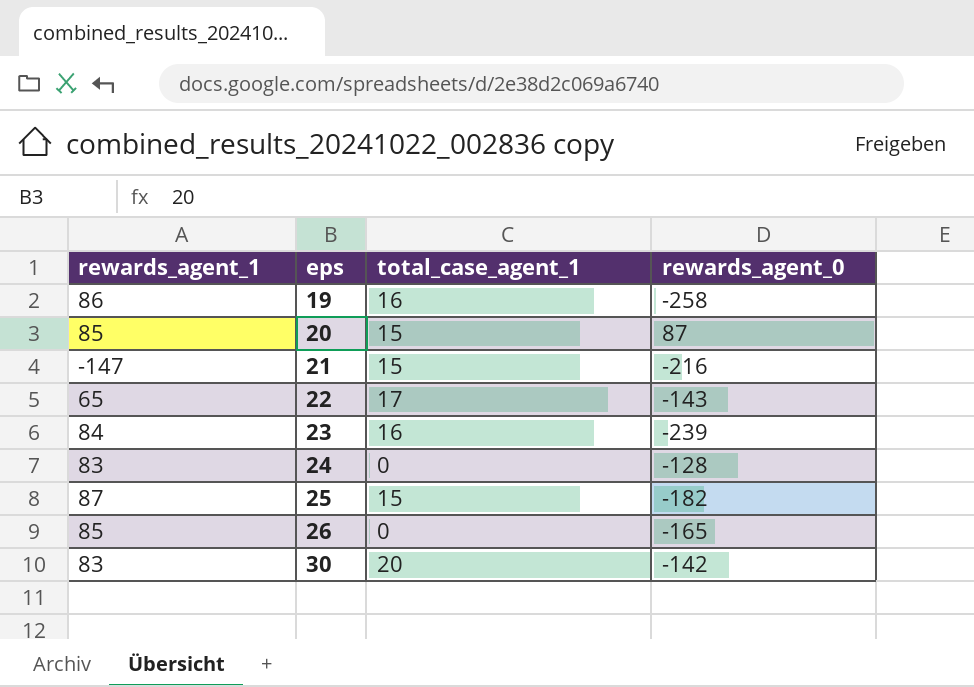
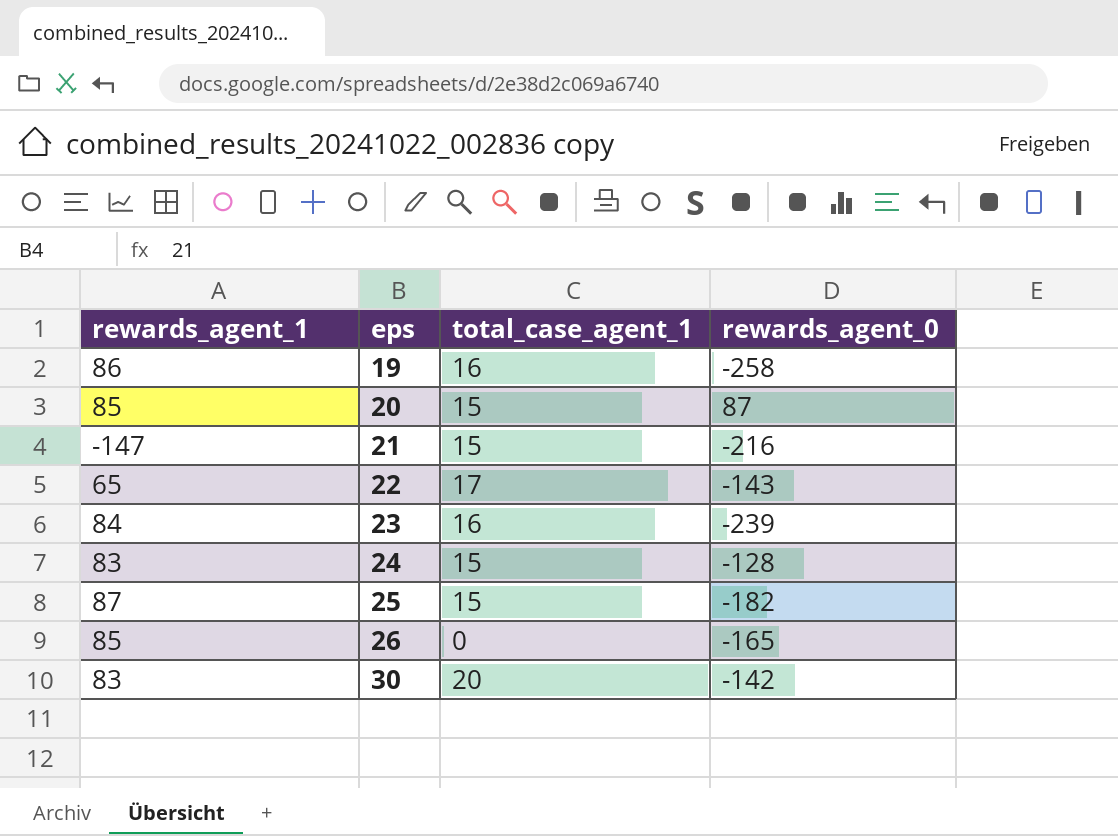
24 | total_case_agent_1: 0 -> 15

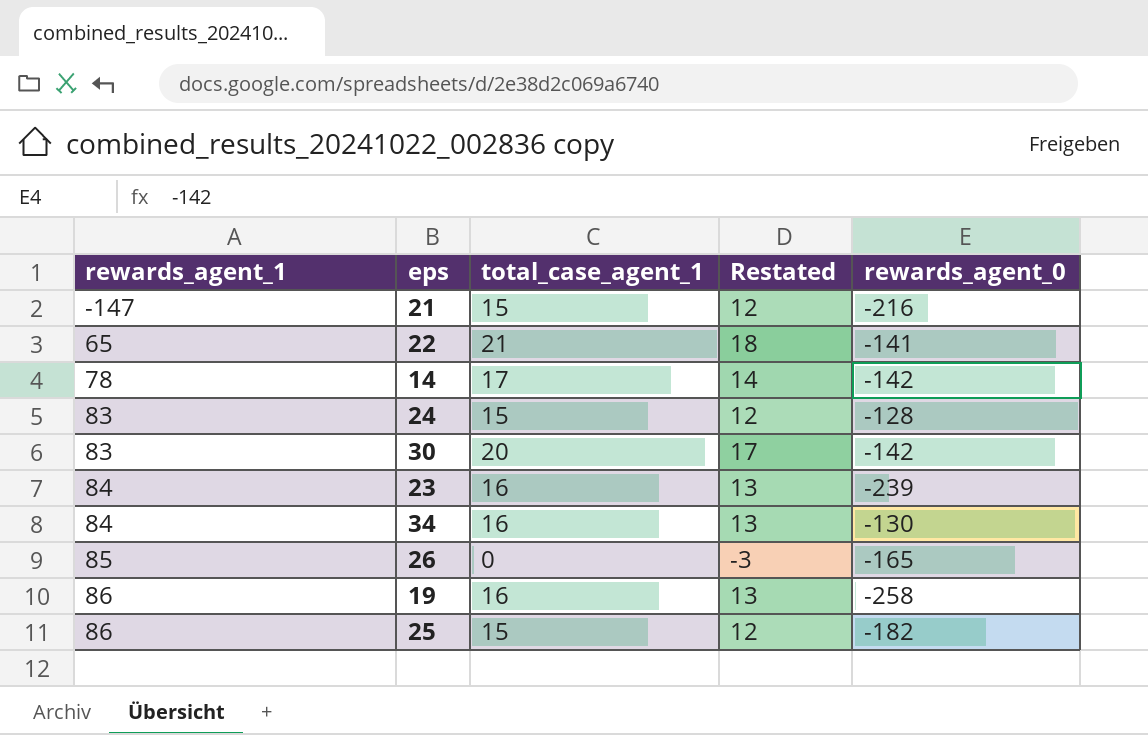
row order: eps ascending -> rewards_agent_1 ascending
column Restated | formula: none -> [total_case_agent_1] - 3
row 20: 85 | 15 | 87 -> none
22 | total_case_agent_1: 17 -> 21
22 | rewards_agent_0: -143 -> -141
row 14: none -> 78 | 17 | 14 | -142
row 34: none -> 84 | 16 | 13 | -130
25 | rewards_agent_1: 87 -> 86

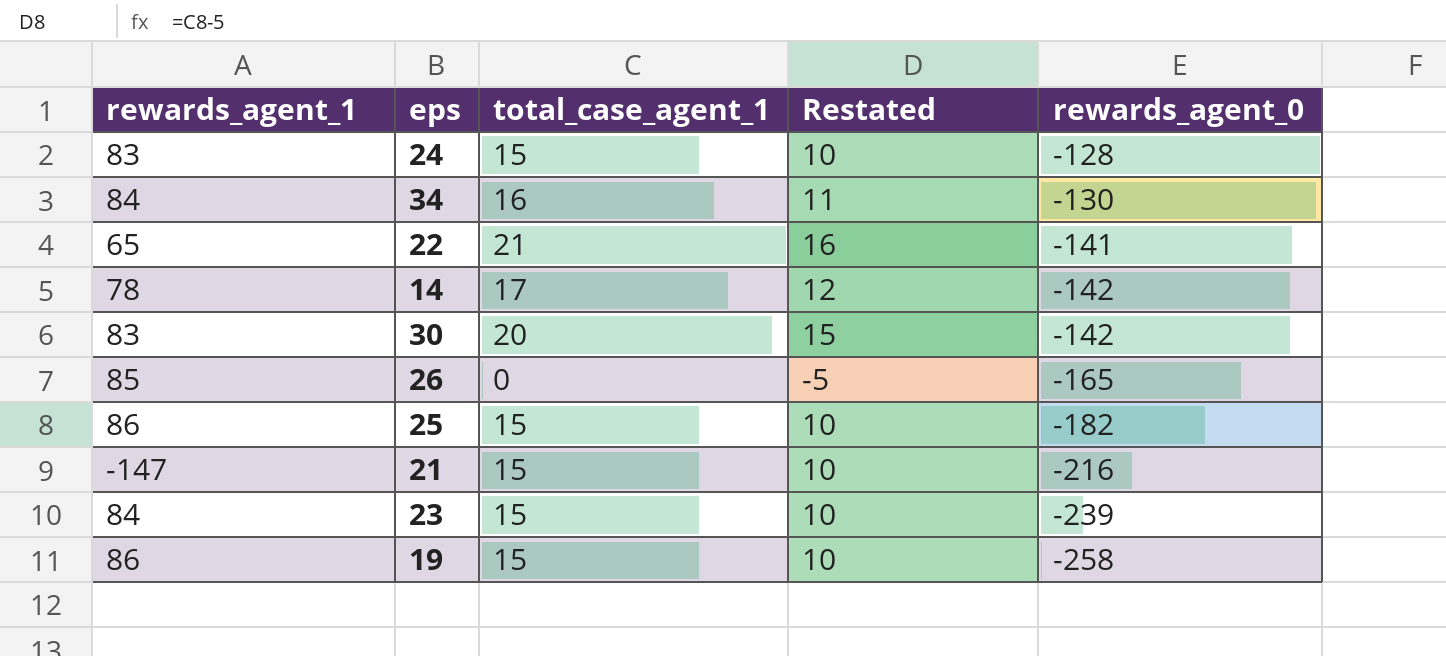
row order: rewards_agent_1 ascending -> rewards_agent_0 descending
column Restated | formula: [total_case_agent_1] - 3 -> [total_case_agent_1] - 5
23 | total_case_agent_1: 16 -> 15
19 | total_case_agent_1: 16 -> 15

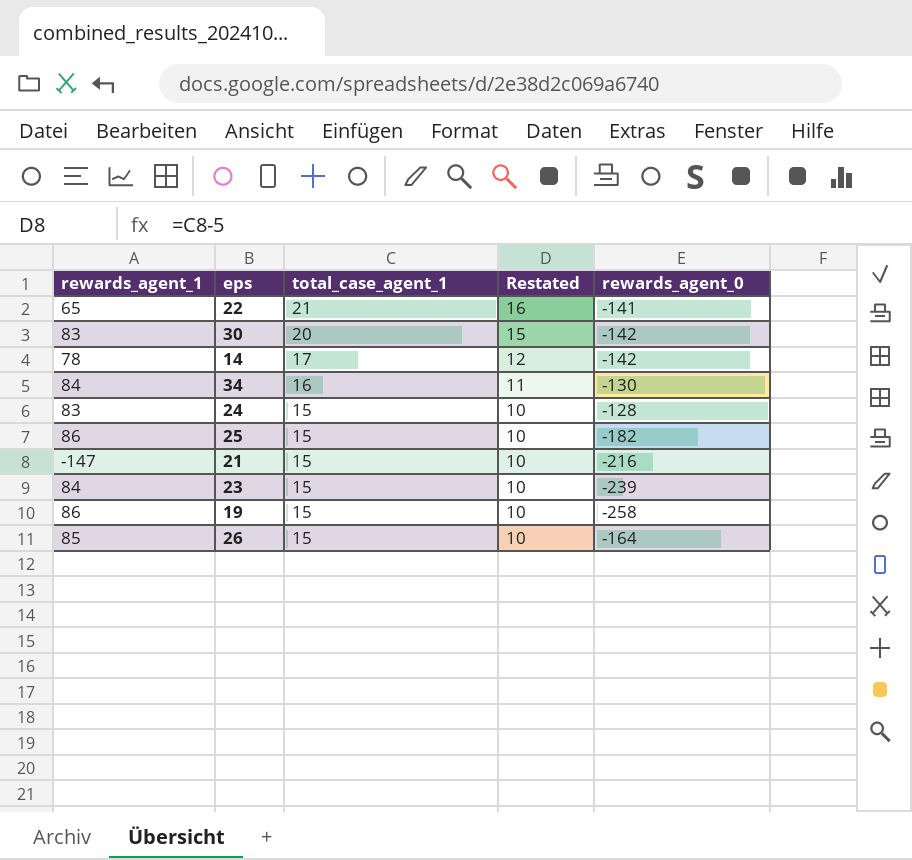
row order: rewards_agent_0 descending -> total_case_agent_1 descending
26 | total_case_agent_1: 0 -> 15
26 | Restated: -5 -> 10
26 | rewards_agent_0: -165 -> -164

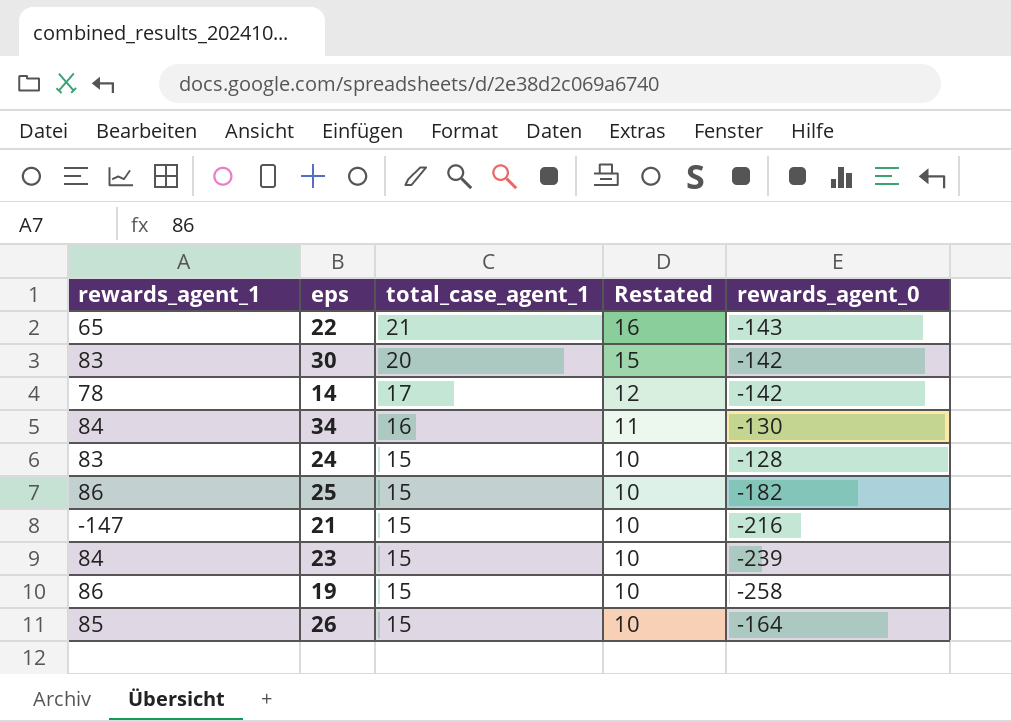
22 | rewards_agent_0: -141 -> -143

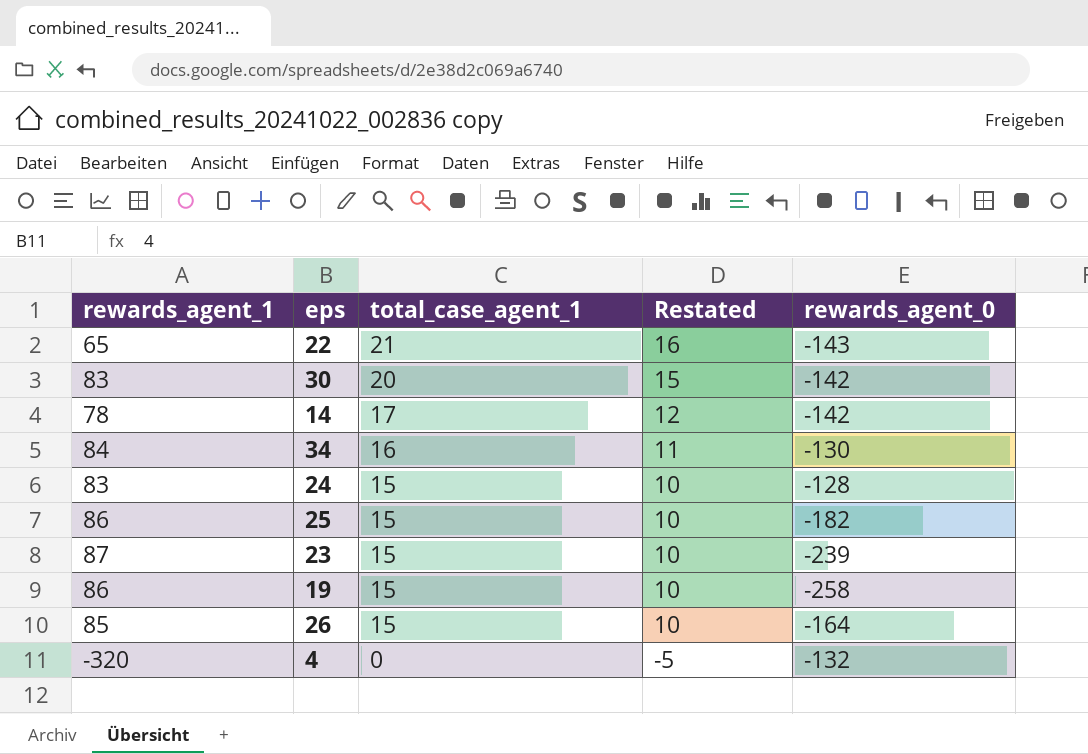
row 21: -147 | 15 | 10 | -216 -> none
23 | rewards_agent_1: 84 -> 87
row 4: none -> -320 | 0 | -5 | -132

